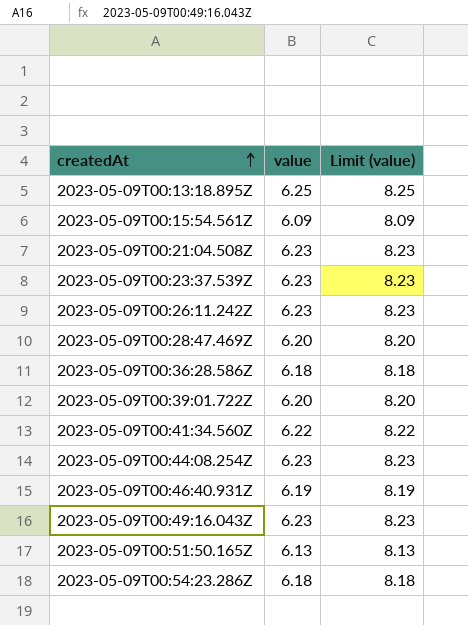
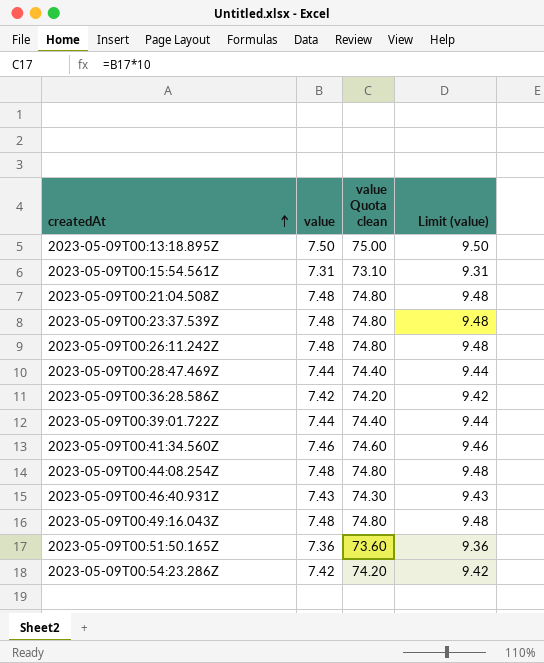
column value Quota clean | formula: none -> [value] * 10
2023-05-09T00:13:18.895Z | value: 6.25 -> 7.50
2023-05-09T00:13:18.895Z | Limit (value): 8.25 -> 9.50
2023-05-09T00:15:54.561Z | value: 6.09 -> 7.31
2023-05-09T00:15:54.561Z | Limit (value): 8.09 -> 9.31
2023-05-09T00:21:04.508Z | value: 6.23 -> 7.48
2023-05-09T00:21:04.508Z | Limit (value): 8.23 -> 9.48
2023-05-09T00:23:37.539Z | value: 6.23 -> 7.48
2023-05-09T00:23:37.539Z | Limit (value): 8.23 -> 9.48
2023-05-09T00:26:11.242Z | value: 6.23 -> 7.48
2023-05-09T00:26:11.242Z | Limit (value): 8.23 -> 9.48
2023-05-09T00:28:47.469Z | value: 6.20 -> 7.44
2023-05-09T00:28:47.469Z | Limit (value): 8.20 -> 9.44
2023-05-09T00:36:28.586Z | value: 6.18 -> 7.42
2023-05-09T00:36:28.586Z | Limit (value): 8.18 -> 9.42
2023-05-09T00:39:01.722Z | value: 6.20 -> 7.44
2023-05-09T00:39:01.722Z | Limit (value): 8.20 -> 9.44
2023-05-09T00:41:34.560Z | value: 6.22 -> 7.46
2023-05-09T00:41:34.560Z | Limit (value): 8.22 -> 9.46
2023-05-09T00:44:08.254Z | value: 6.23 -> 7.48
2023-05-09T00:44:08.254Z | Limit (value): 8.23 -> 9.48
2023-05-09T00:46:40.931Z | value: 6.19 -> 7.43
2023-05-09T00:46:40.931Z | Limit (value): 8.19 -> 9.43
2023-05-09T00:49:16.043Z | value: 6.23 -> 7.48
2023-05-09T00:49:16.043Z | Limit (value): 8.23 -> 9.48
2023-05-09T00:51:50.165Z | value: 6.13 -> 7.36
2023-05-09T00:51:50.165Z | Limit (value): 8.13 -> 9.36
2023-05-09T00:54:23.286Z | value: 6.18 -> 7.42
2023-05-09T00:54:23.286Z | Limit (value): 8.18 -> 9.42

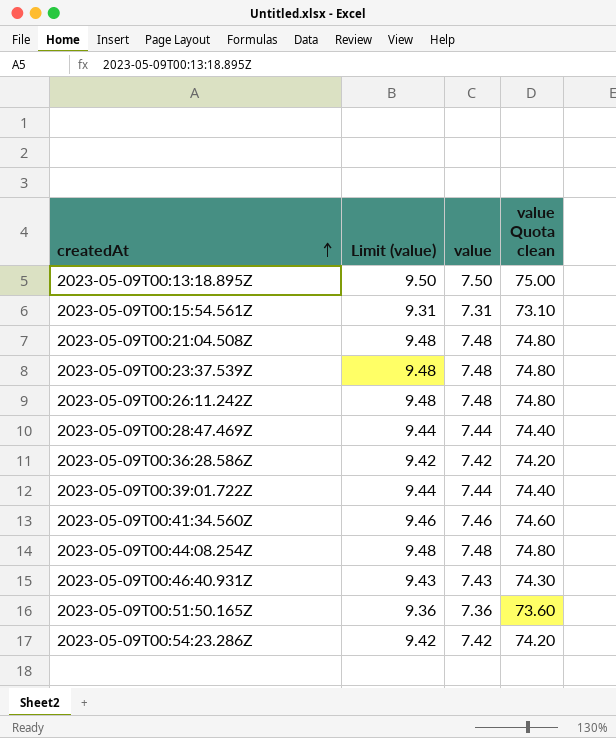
column Limit (value) | position: 4 -> 2
row 2023-05-09T00:49:16.043Z: 7.48 | 74.80 | 9.48 -> none

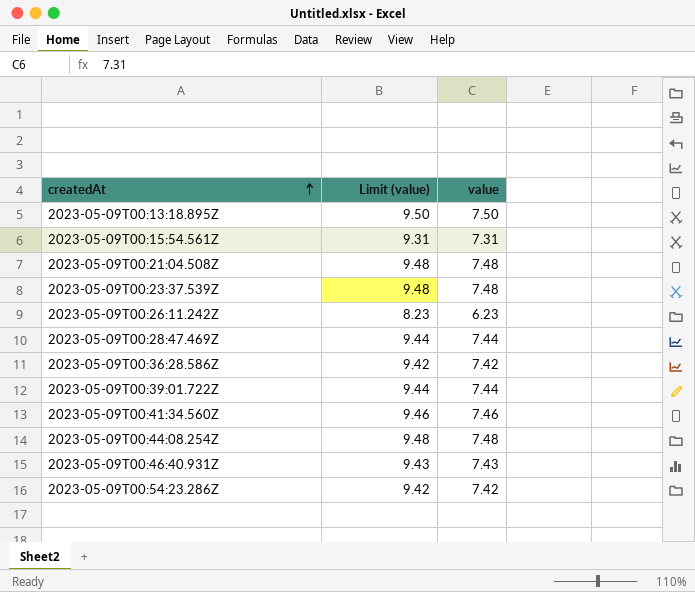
column value Quota clean | formula: [value] * 10 -> none
row 2023-05-09T00:51:50.165Z: 9.36 | 7.36 | 73.60 -> none
2023-05-09T00:26:11.242Z | Limit (value): 9.48 -> 8.23
2023-05-09T00:26:11.242Z | value: 7.48 -> 6.23

